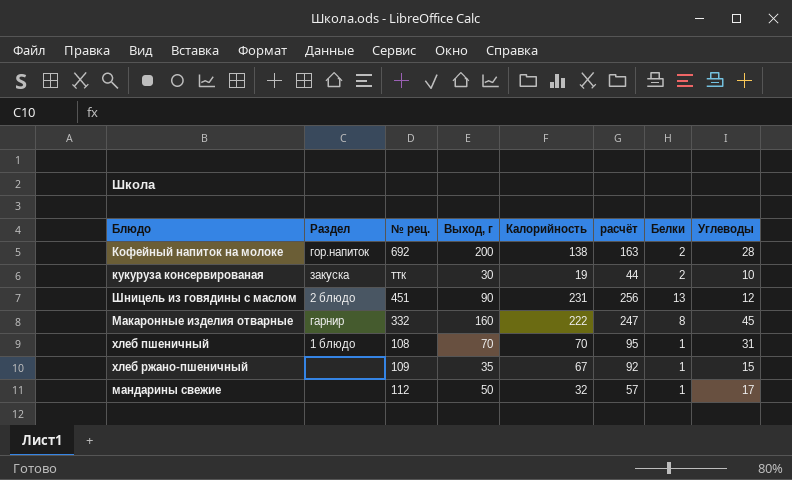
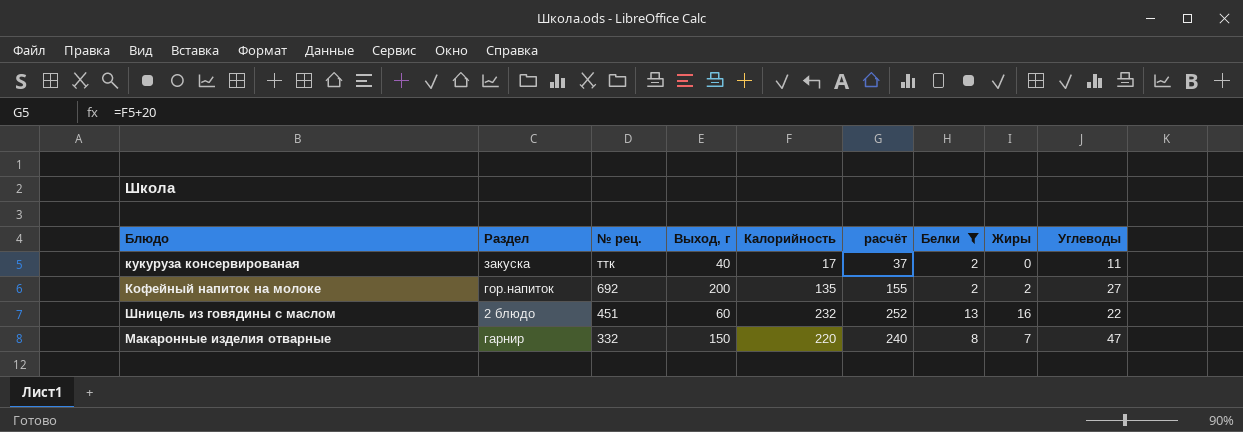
filter: none -> Белки != 1
row order: none -> № рец. descending
column расчёт | formula: [Калорийность] + 25 -> [Калорийность] + 20
column Жиры | position: none -> 8
кукуруза консервированая | Выход, г: 30 -> 40
кукуруза консервированая | Калорийность: 19 -> 17
кукуруза консервированая | Углеводы: 10 -> 11
Кофейный напиток на молоке | Калорийность: 138 -> 135
Кофейный напиток на молоке | Углеводы: 28 -> 27
Шницель из говядины с маслом | Выход, г: 90 -> 60
Шницель из говядины с маслом | Калорийность: 231 -> 232
Шницель из говядины с маслом | Углеводы: 12 -> 22
Макаронные изделия отварные | Выход, г: 160 -> 150
Макаронные изделия отварные | Калорийность: 222 -> 220
Макаронные изделия отварные | Углеводы: 45 -> 47

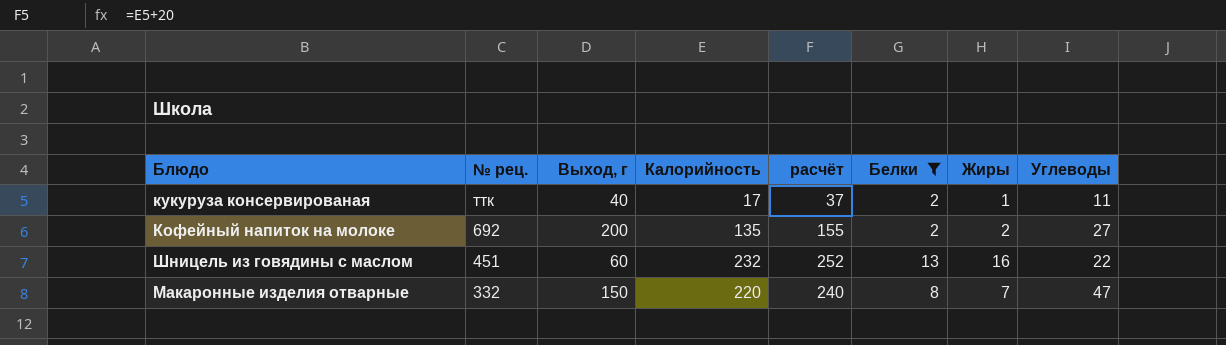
column Раздел | position: 2 -> none
кукуруза консервированая | Жиры: 0 -> 1

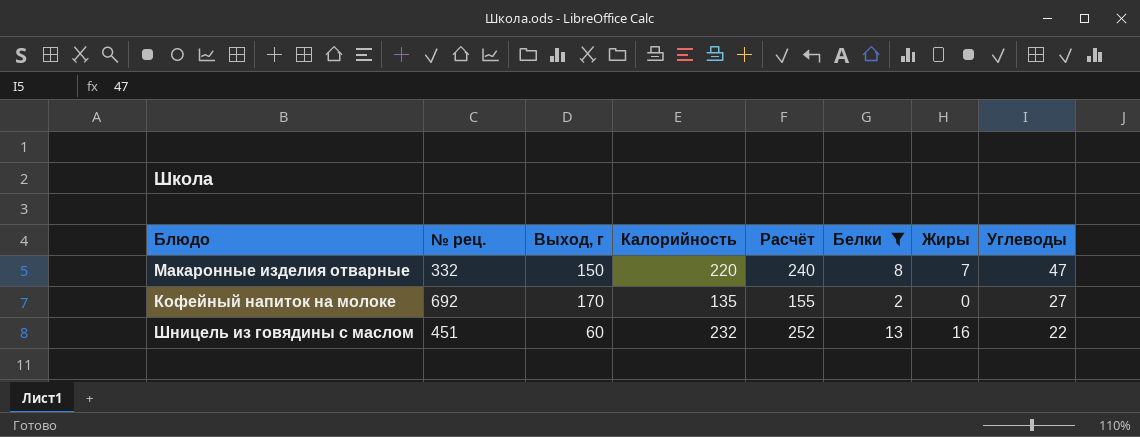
row order: № рец. descending -> Углеводы descending
column name: расчёт -> Расчёт
row кукуруза консервированая: ттк | 40 | 17 | 37 | 2 | 1 | 11 -> none
Кофейный напиток на молоке | Выход, г: 200 -> 170
Кофейный напиток на молоке | Жиры: 2 -> 0

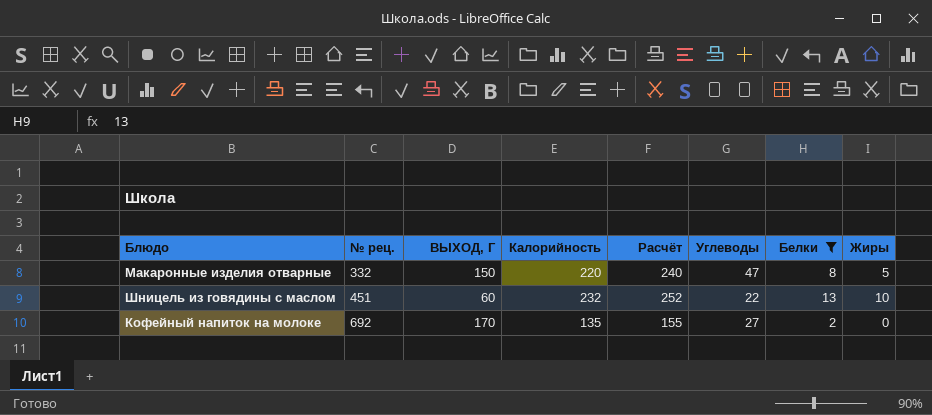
row order: Углеводы descending -> № рец. ascending
column name: Выход, г -> ВЫХОД, Г
column Углеводы | position: 8 -> 6
Макаронные изделия отварные | Жиры: 7 -> 5
Шницель из говядины с маслом | Жиры: 16 -> 10

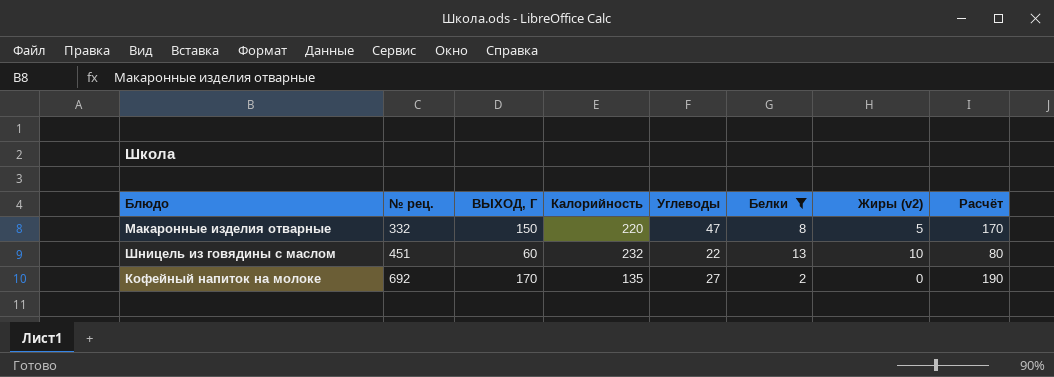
column name: Жиры -> Жиры (v2)
column Расчёт | formula: [Калорийность] + 20 -> [ВЫХОД, Г] + 20
column Расчёт | position: 5 -> 8

